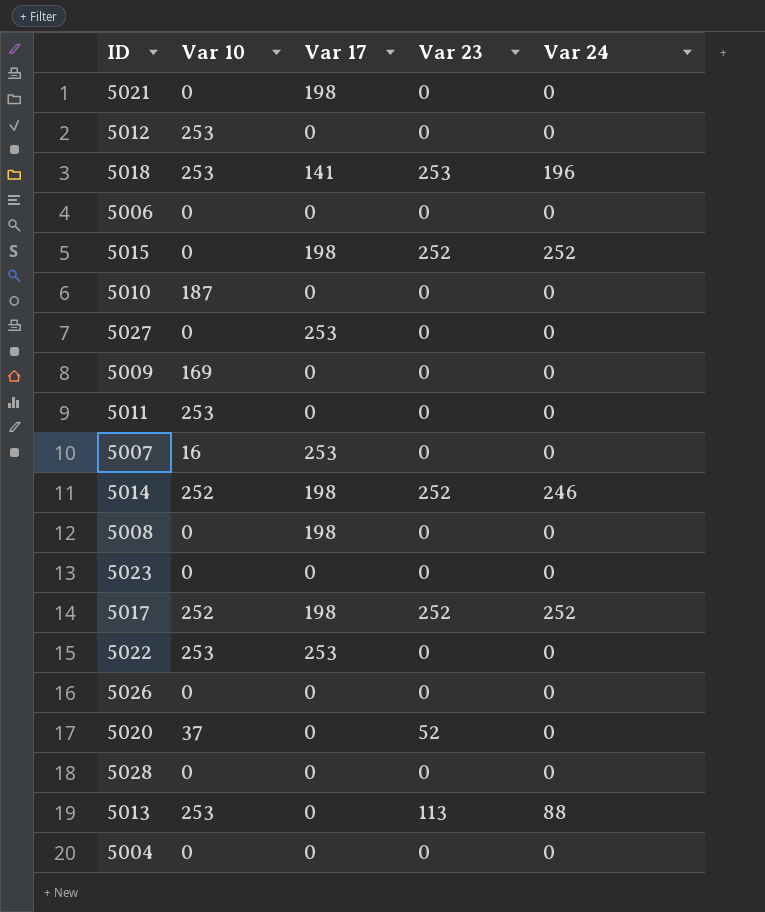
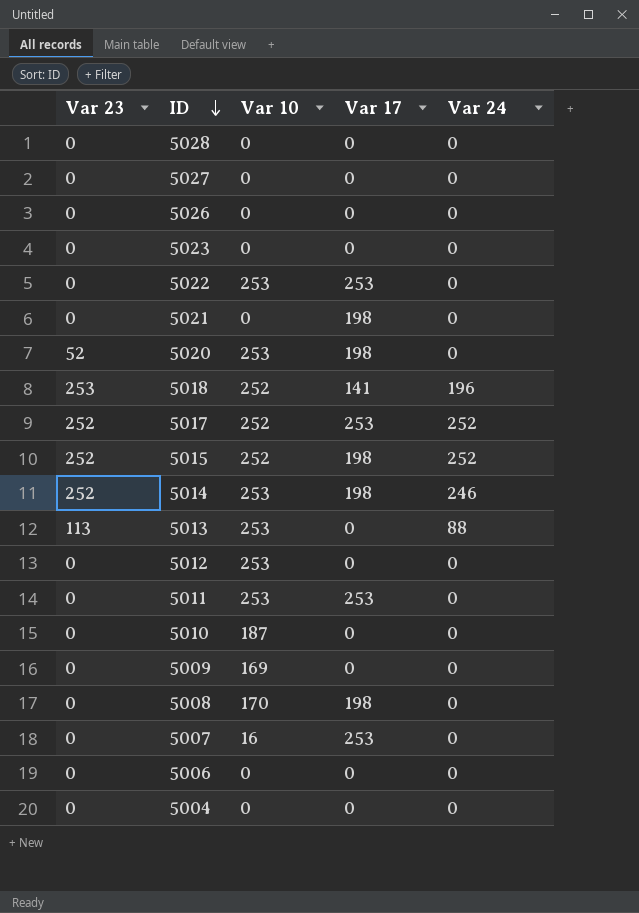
row order: none -> ID descending
column Var 23 | position: 4 -> 1
5027 | Var 17: 253 -> 0
5020 | Var 10: 37 -> 253
5020 | Var 17: 0 -> 198
5018 | Var 10: 253 -> 252
5017 | Var 17: 198 -> 253
5015 | Var 10: 0 -> 252
5014 | Var 10: 252 -> 253
5011 | Var 17: 0 -> 253
5008 | Var 10: 0 -> 170

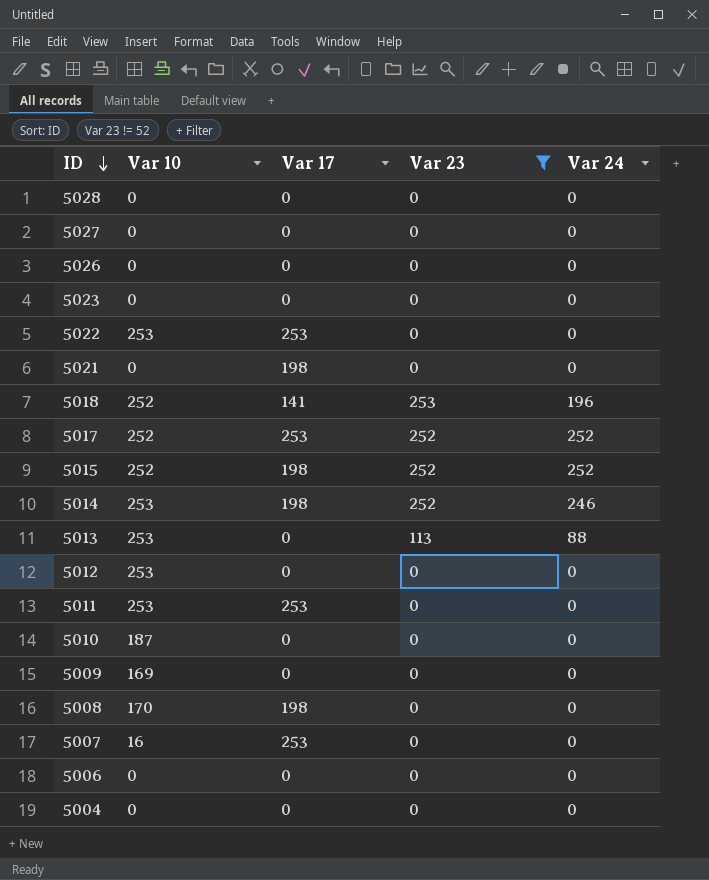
filter: none -> Var 23 != 52
column Var 23 | position: 1 -> 4

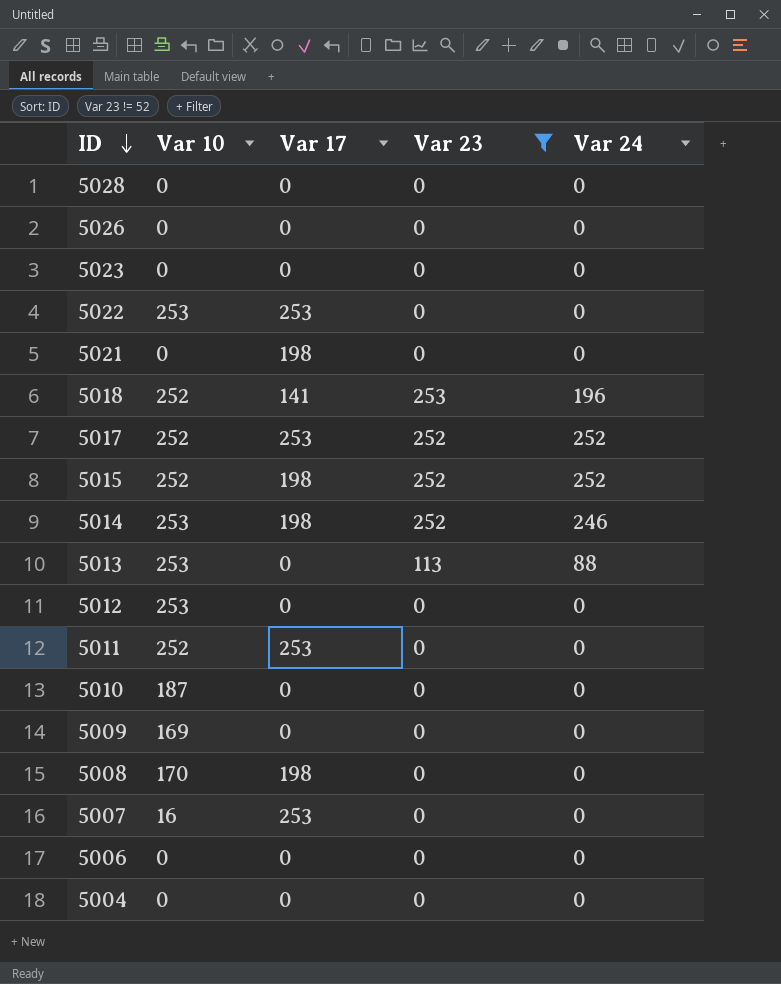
row 5027: 0 | 0 | 0 | 0 -> none
5011 | Var 10: 253 -> 252

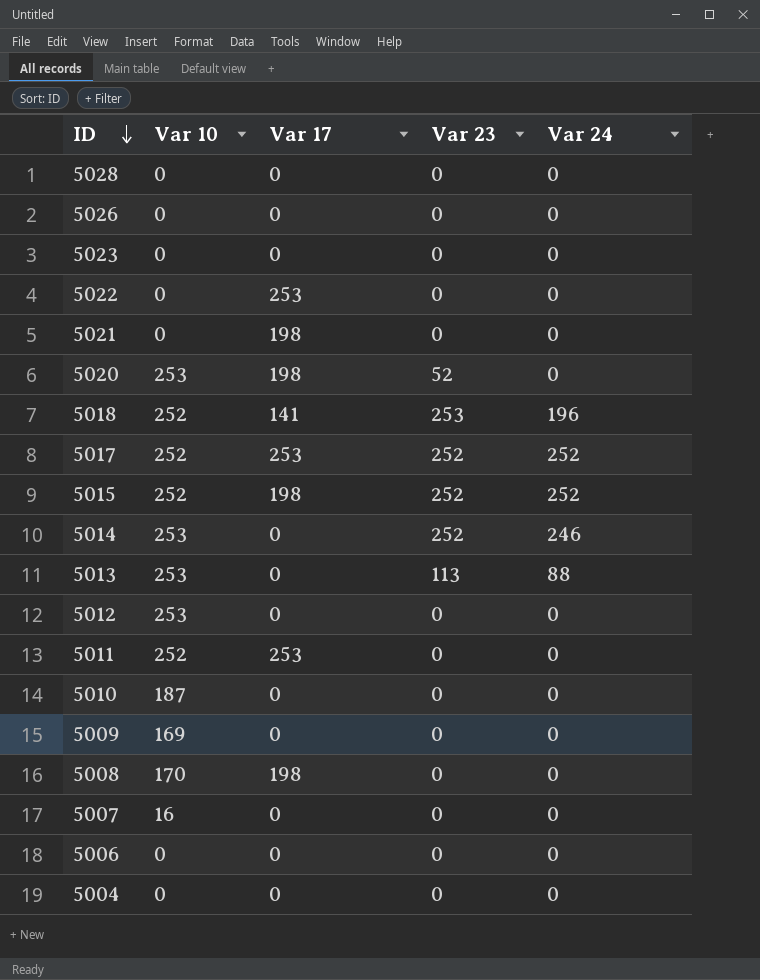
filter: Var 23 != 52 -> none
5022 | Var 10: 253 -> 0
5014 | Var 17: 198 -> 0
5007 | Var 17: 253 -> 0

